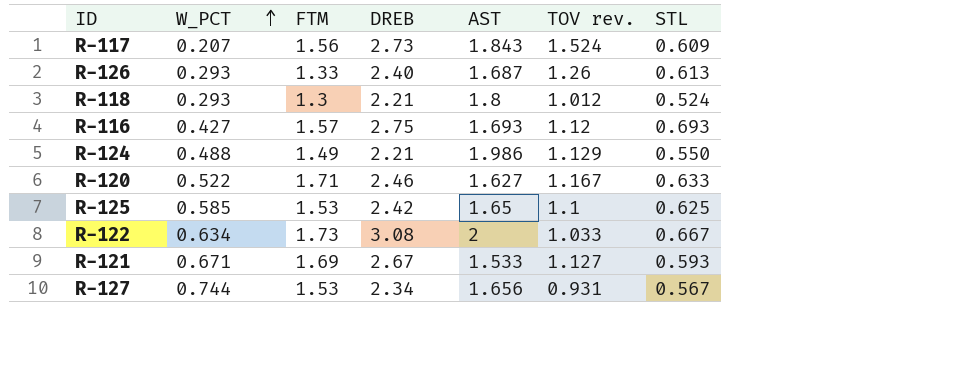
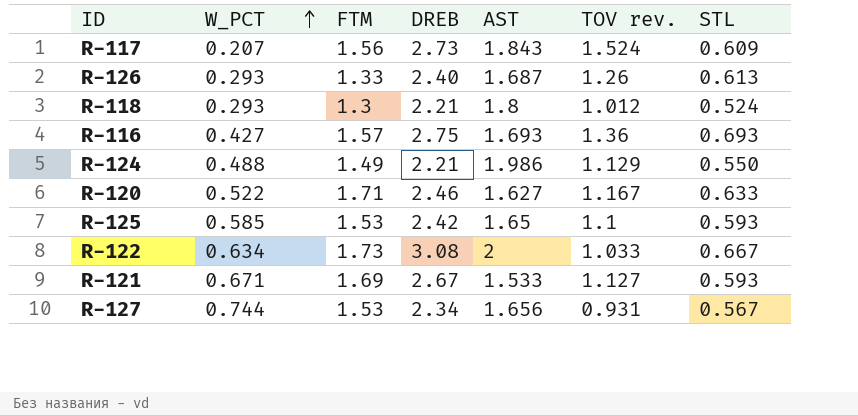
R-116 | TOV rev.: 1.12 -> 1.36
R-125 | STL: 0.625 -> 0.593

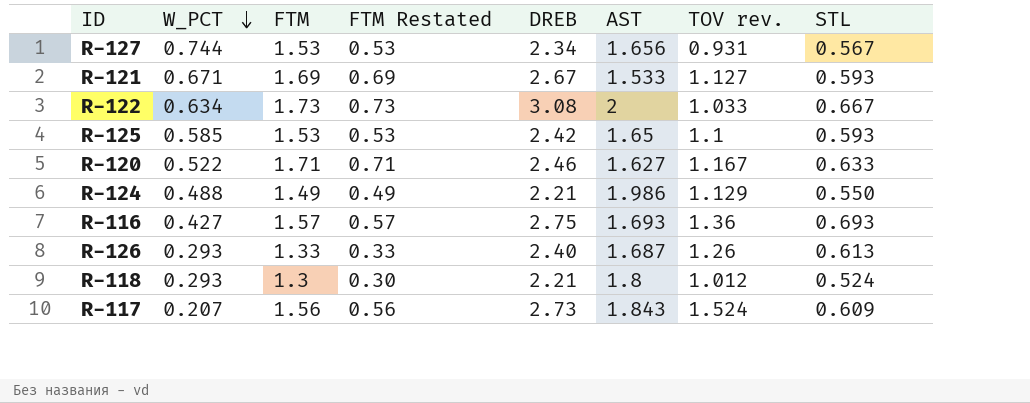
row order: W_PCT ascending -> W_PCT descending
column FTM Restated | formula: none -> [FTM] - 1

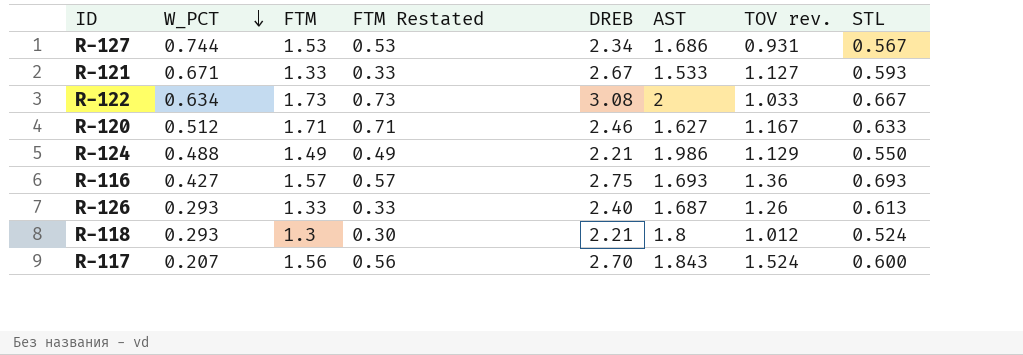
row R-125: 0.585 | 1.53 | 0.53 | 2.42 | 1.65 | 1.1 | 0.593 -> none
R-127 | AST: 1.656 -> 1.686
R-121 | FTM: 1.69 -> 1.33
R-121 | FTM Restated: 0.69 -> 0.33
R-120 | W_PCT: 0.522 -> 0.512
R-117 | DREB: 2.73 -> 2.70
R-117 | STL: 0.609 -> 0.600

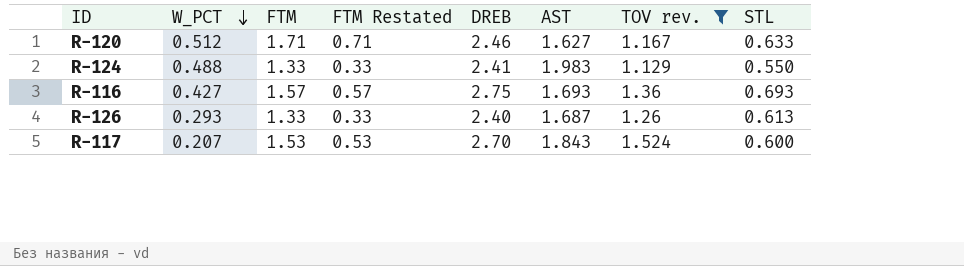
filter: none -> TOV rev. >= 1.129
R-124 | FTM: 1.49 -> 1.33
R-124 | FTM Restated: 0.49 -> 0.33
R-124 | DREB: 2.21 -> 2.41
R-124 | AST: 1.986 -> 1.983
R-117 | FTM: 1.56 -> 1.53
R-117 | FTM Restated: 0.56 -> 0.53

